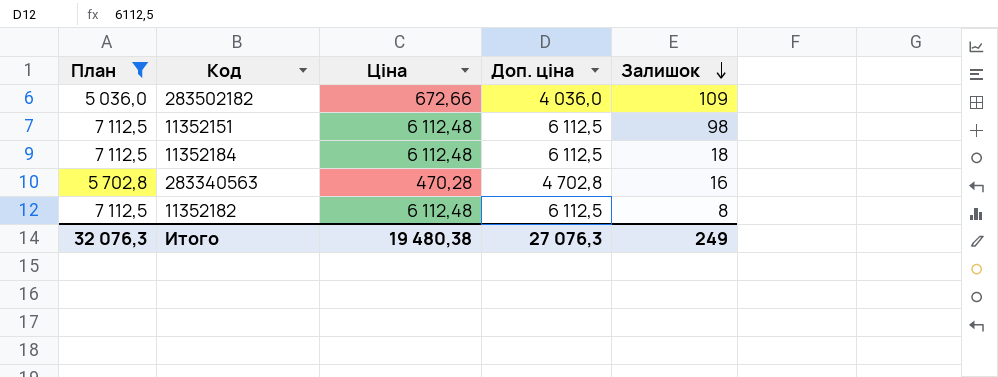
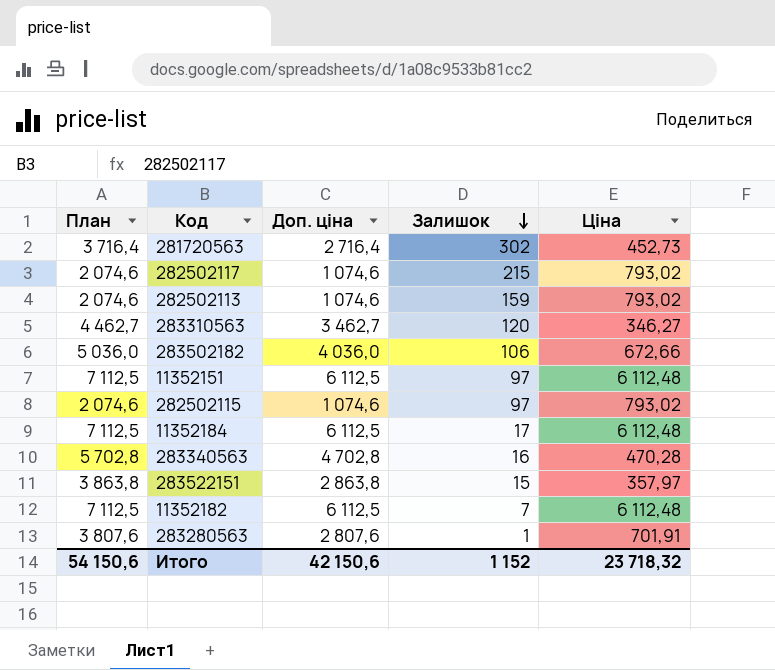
filter: План >= 5 036,0 -> none
column Ціна | position: 3 -> 5
283502182 | Залишок: 109 -> 106
11352151 | Залишок: 98 -> 97
11352184 | Залишок: 18 -> 17
11352182 | Залишок: 8 -> 7
Итого | План: 32 076,3 -> 54 150,6
Итого | Доп. ціна: 27 076,3 -> 42 150,6
Итого | Залишок: 249 -> 1 152
Итого | Ціна: 19 480,38 -> 23 718,32

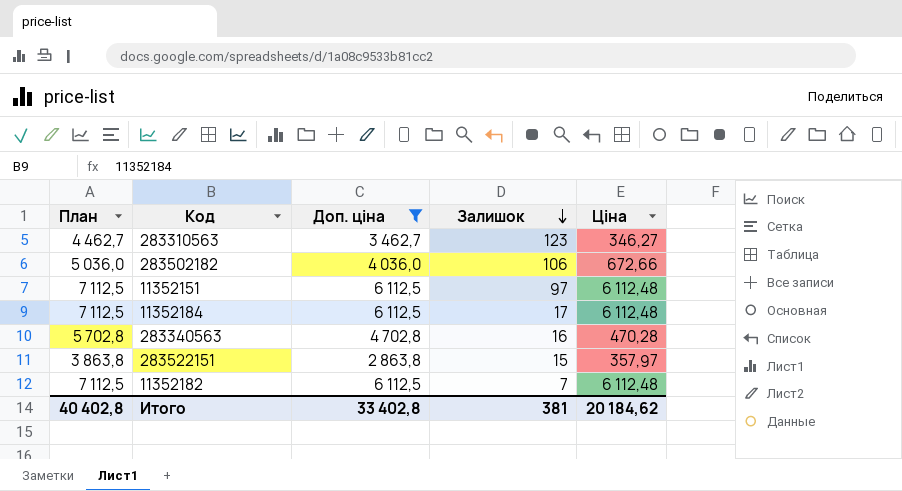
filter: none -> Доп. ціна >= 2 863,8
283310563 | Залишок: 120 -> 123
Итого | План: 54 150,6 -> 40 402,8
Итого | Доп. ціна: 42 150,6 -> 33 402,8
Итого | Залишок: 1 152 -> 381
Итого | Ціна: 23 718,32 -> 20 184,62

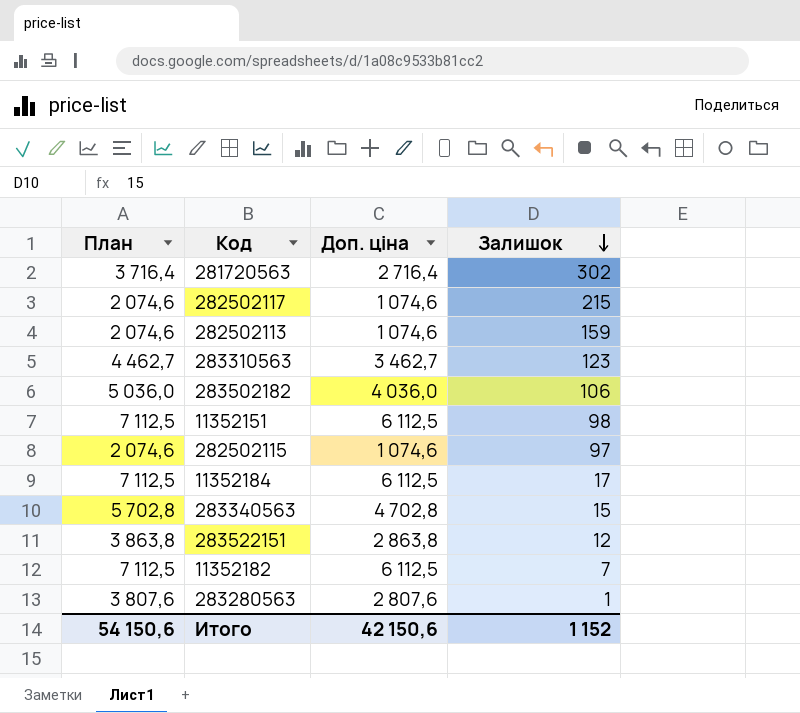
filter: Доп. ціна >= 2 863,8 -> none
column Ціна | position: 5 -> none
11352151 | Залишок: 97 -> 98
283340563 | Залишок: 16 -> 15
283522151 | Залишок: 15 -> 12
Итого | План: 40 402,8 -> 54 150,6
Итого | Доп. ціна: 33 402,8 -> 42 150,6
Итого | Залишок: 381 -> 1 152

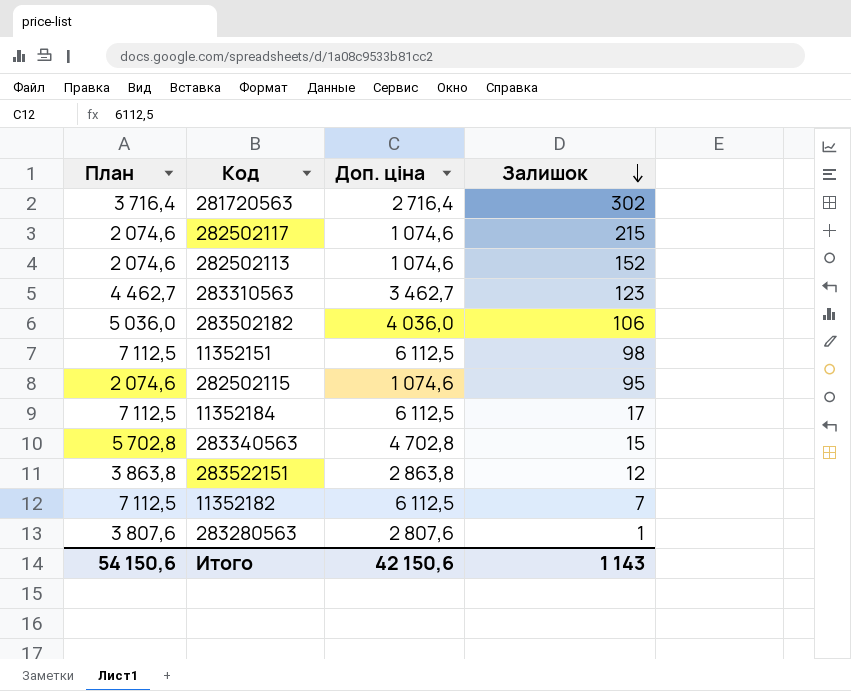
282502113 | Залишок: 159 -> 152
282502115 | Залишок: 97 -> 95
Итого | Залишок: 1 152 -> 1 143

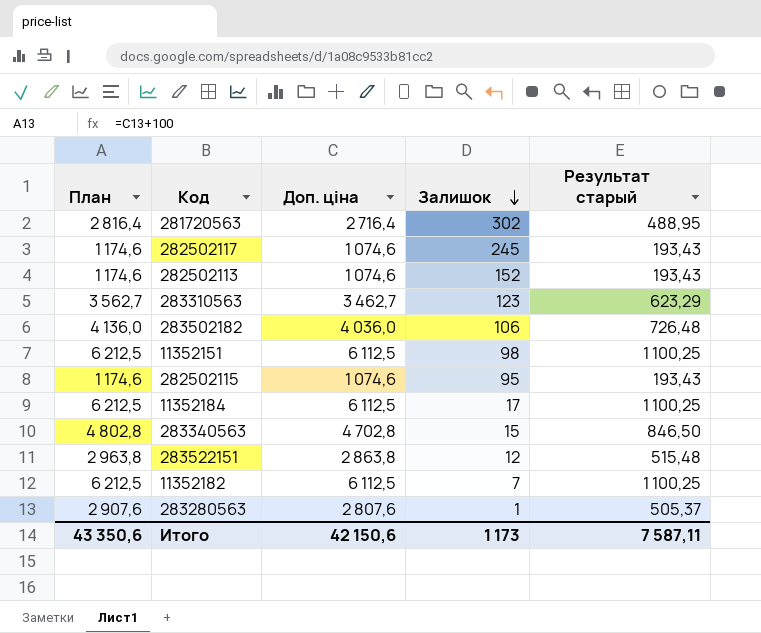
column План | formula: [Доп. ціна] + 1000 -> [Доп. ціна] + 100
column Результат старый | formula: none -> [Доп. ціна] * 0,18
282502117 | Залишок: 215 -> 245
Итого | План: 54 150,6 -> 43 350,6
Итого | Залишок: 1 143 -> 1 173

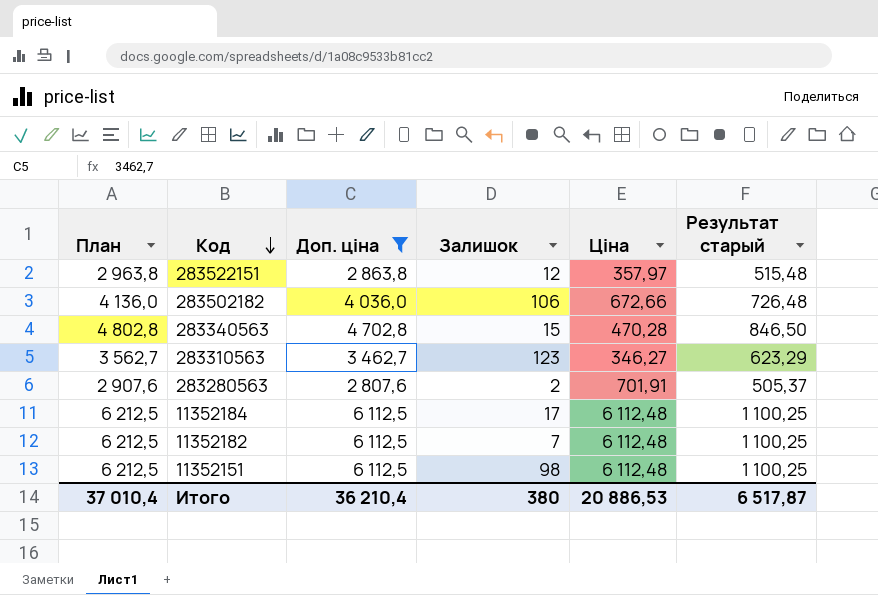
filter: none -> Доп. ціна >= 2 807,6
row order: Залишок descending -> Код descending
column Ціна | position: none -> 5
283280563 | Залишок: 1 -> 2
Итого | План: 43 350,6 -> 37 010,4
Итого | Доп. ціна: 42 150,6 -> 36 210,4
Итого | Залишок: 1 173 -> 380
Итого | Результат старый: 7 587,11 -> 6 517,87

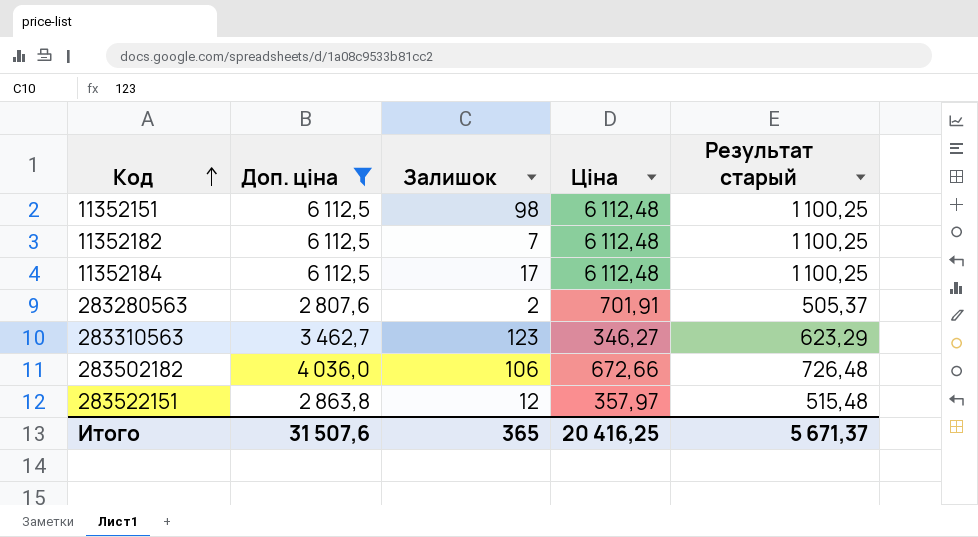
row order: Код descending -> Код ascending
column План | formula: [Доп. ціна] + 100 -> none
row 283340563: 4 802,8 | 4 702,8 | 15 | 470,28 | 846,50 -> none
Итого | Доп. ціна: 36 210,4 -> 31 507,6
Итого | Залишок: 380 -> 365
Итого | Ціна: 20 886,53 -> 20 416,25
Итого | Результат старый: 6 517,87 -> 5 671,37

